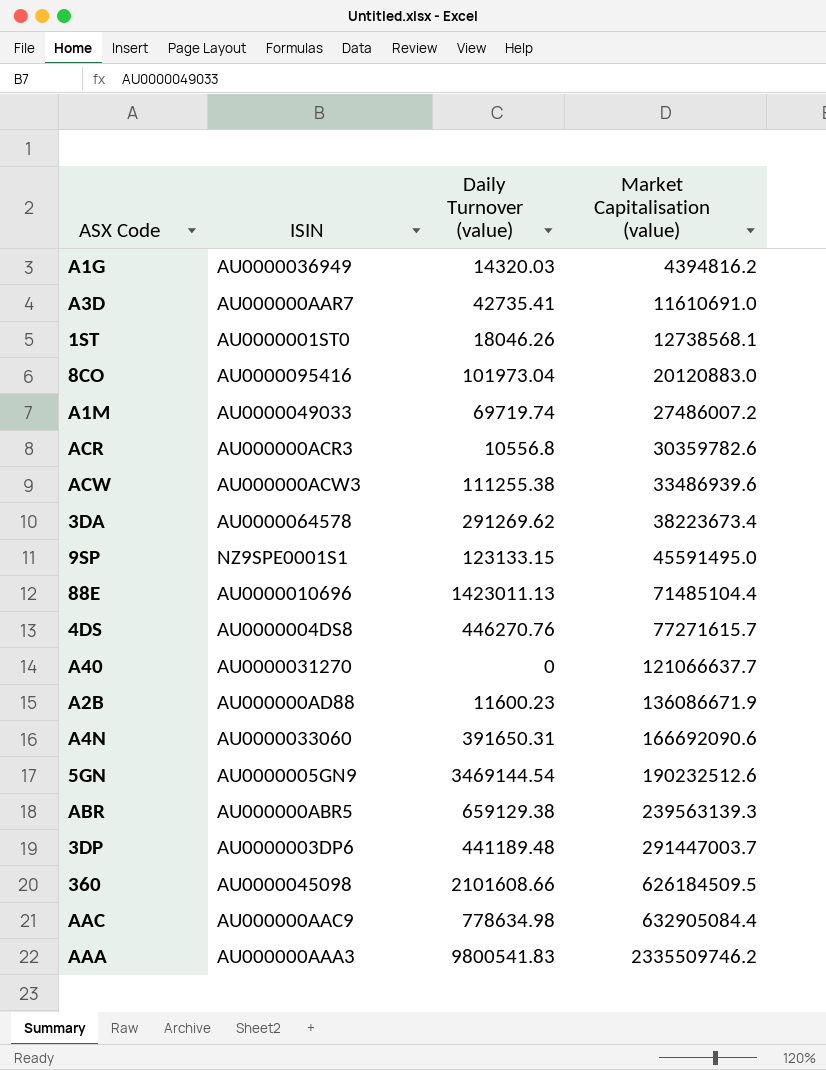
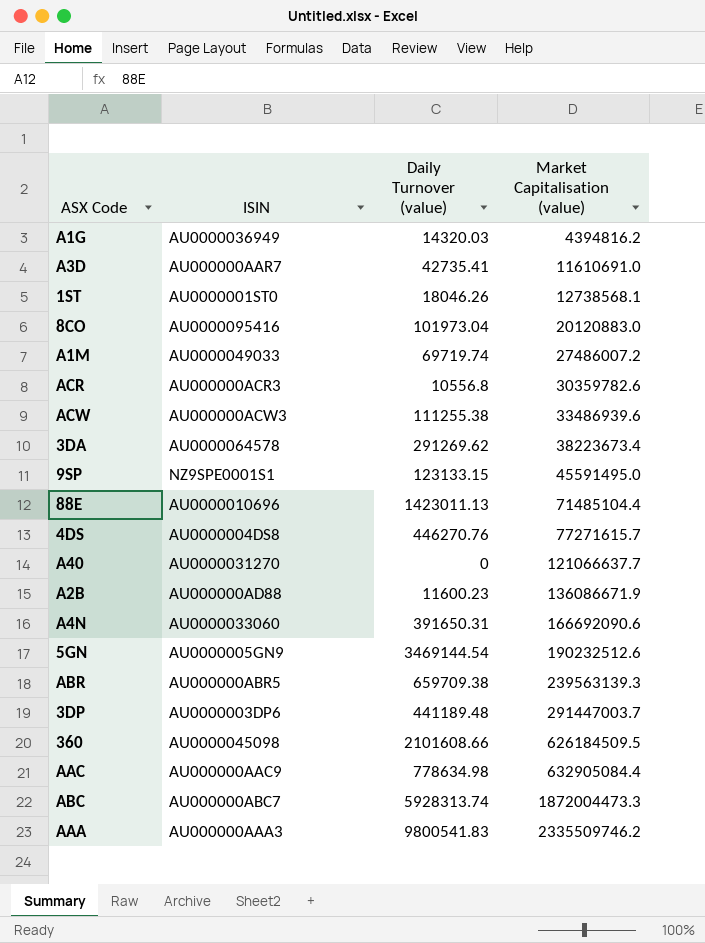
ABR | Daily Turnover (value): 659129.38 -> 659709.38
row ABC: none -> AU000000ABC7 | 5928313.74 | 1872004473.3

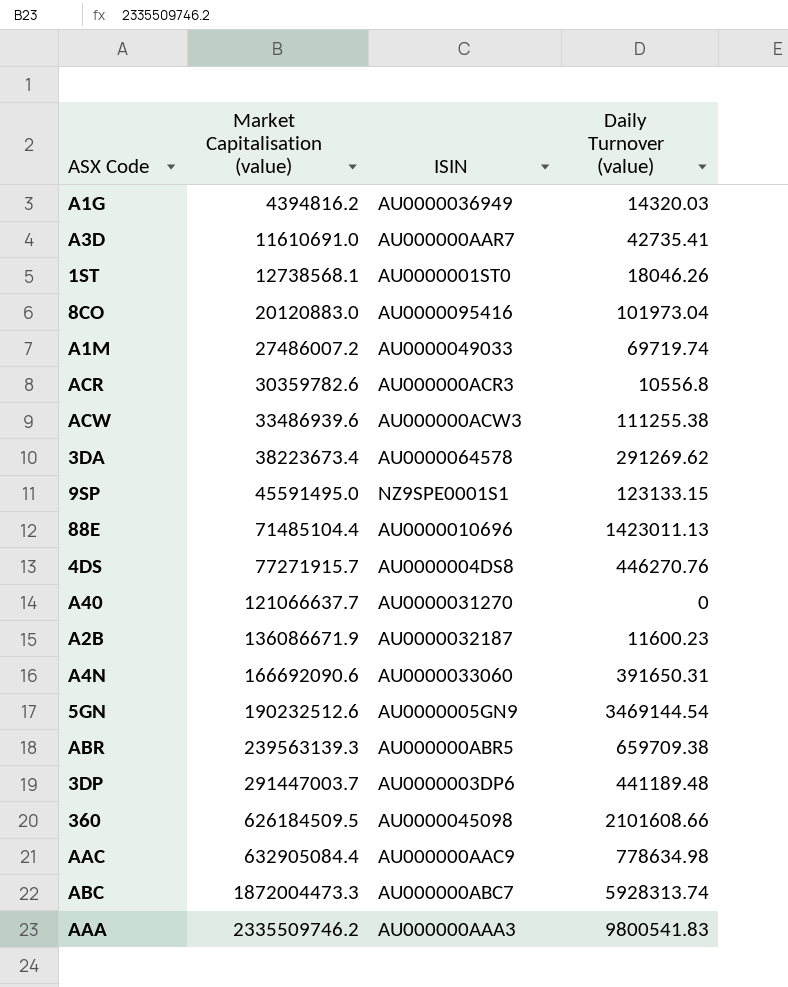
column Market Capitalisation (value) | position: 4 -> 2
4DS | Market Capitalisation (value): 77271615.7 -> 77271915.7
A2B | ISIN: AU000000AD88 -> AU0000032187

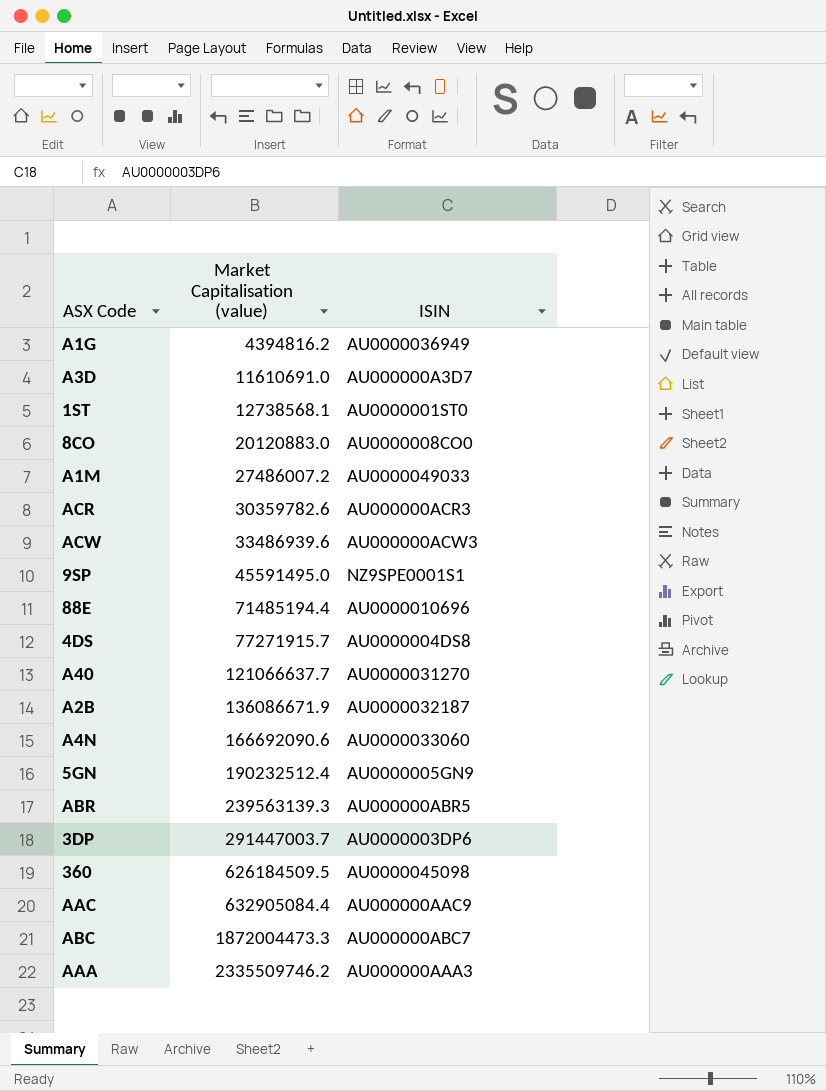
column Daily Turnover (value) | position: 4 -> none
row 3DA: 38223673.4 | AU0000064578 | 291269.62 -> none
A3D | ISIN: AU000000AAR7 -> AU000000A3D7
8CO | ISIN: AU0000095416 -> AU0000008CO0
88E | Market Capitalisation (value): 71485104.4 -> 71485194.4
5GN | Market Capitalisation (value): 190232512.6 -> 190232512.4

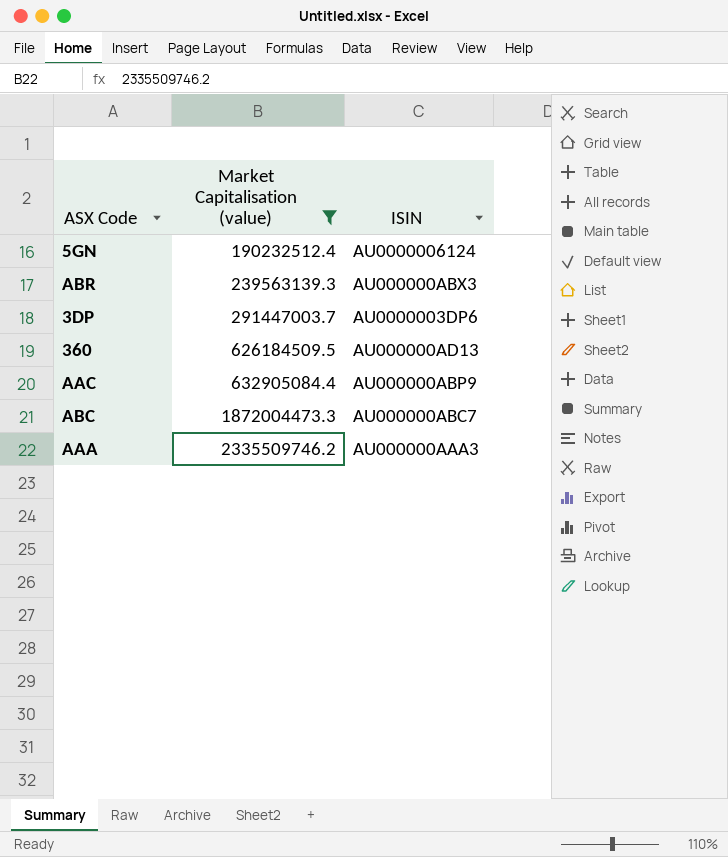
filter: none -> Market Capitalisation (value) >= 190232512.4
5GN | ISIN: AU0000005GN9 -> AU0000006124
ABR | ISIN: AU000000ABR5 -> AU000000ABX3
360 | ISIN: AU0000045098 -> AU000000AD13
AAC | ISIN: AU000000AAC9 -> AU000000ABP9

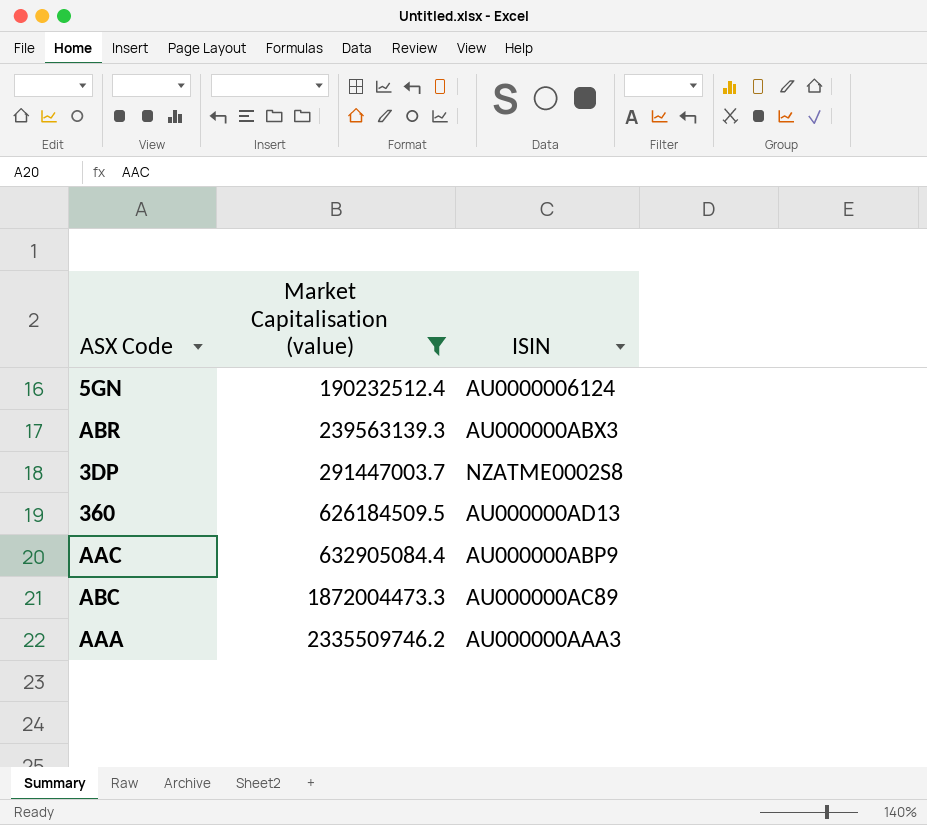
3DP | ISIN: AU0000003DP6 -> NZATME0002S8
ABC | ISIN: AU000000ABC7 -> AU000000AC89

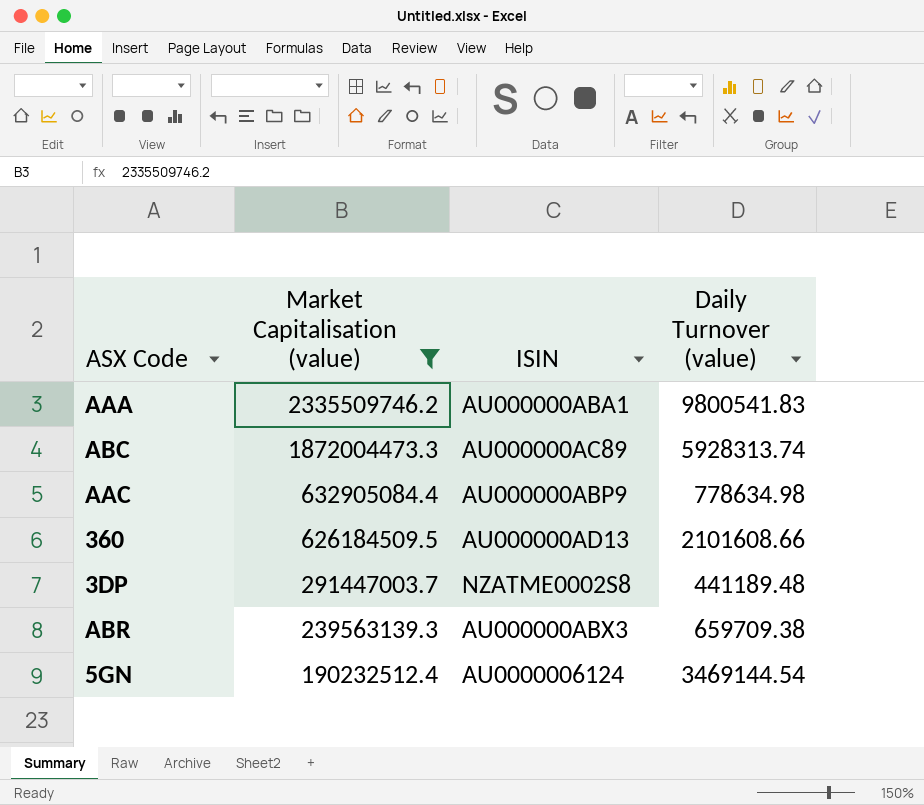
row order: Market Capitalisation (value) ascending -> Market Capitalisation (value) descending
column Daily Turnover (value) | position: none -> 4
AAA | ISIN: AU000000AAA3 -> AU000000ABA1

